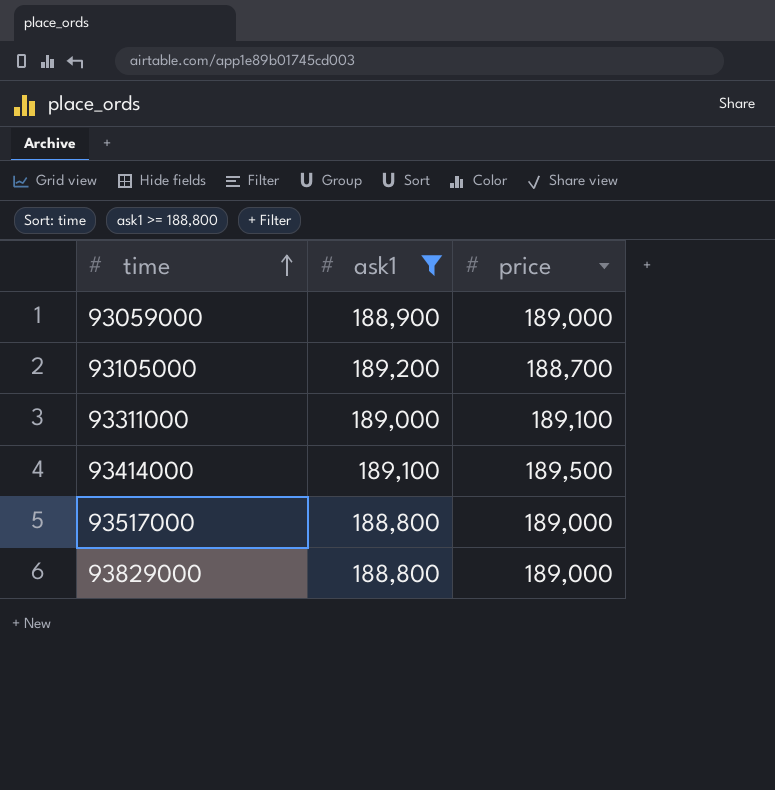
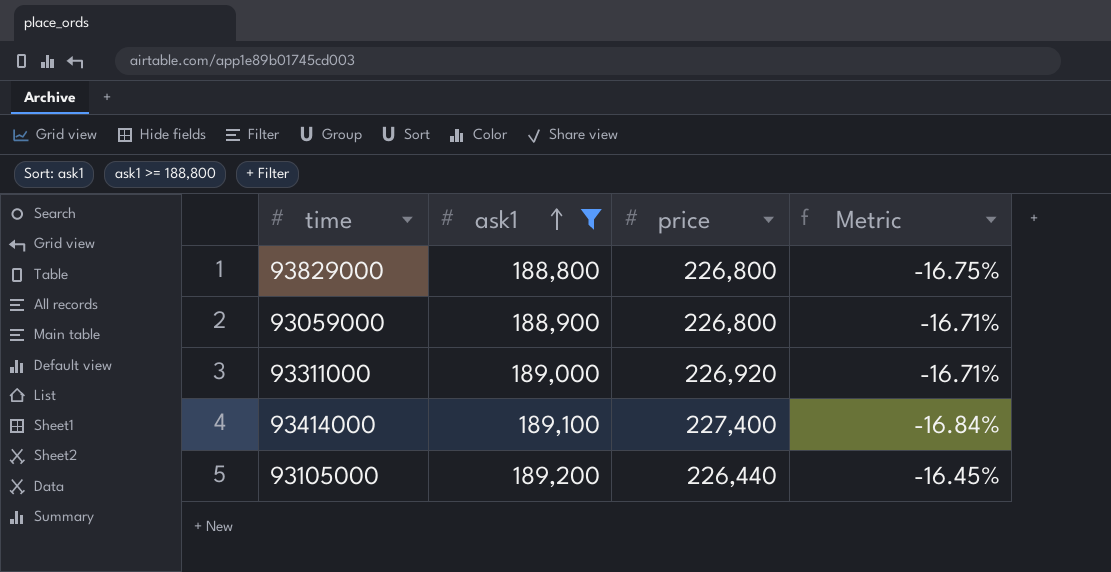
row order: time ascending -> ask1 ascending
column Metric | formula: none -> ([ask1] - [price]) / [price]
row 93517000: 188,800 | 189,000 -> none
93829000 | price: 189,000 -> 226,800
93059000 | price: 189,000 -> 226,800
93311000 | price: 189,100 -> 226,920
93414000 | price: 189,500 -> 227,400
93105000 | price: 188,700 -> 226,440

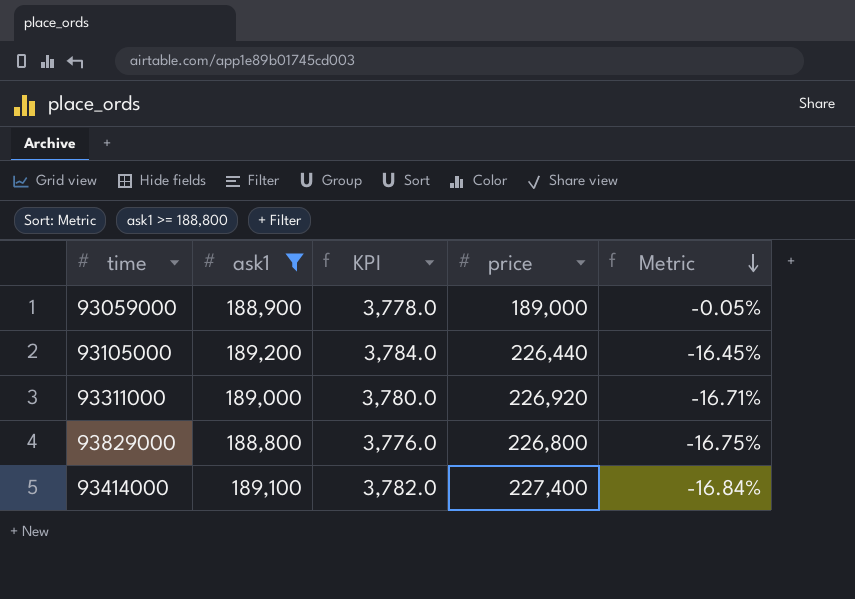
row order: ask1 ascending -> Metric descending
column KPI | formula: none -> [ask1] * 0.02
93059000 | price: 226,800 -> 189,000
93059000 | Metric: -16.71% -> -0.05%

